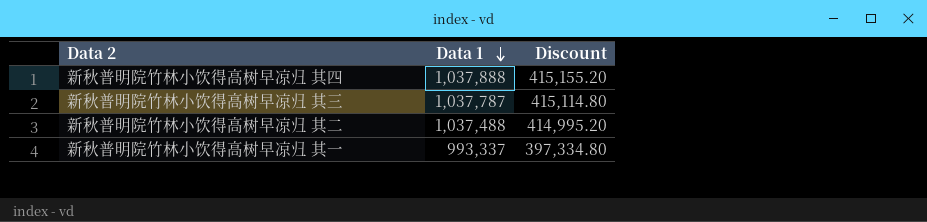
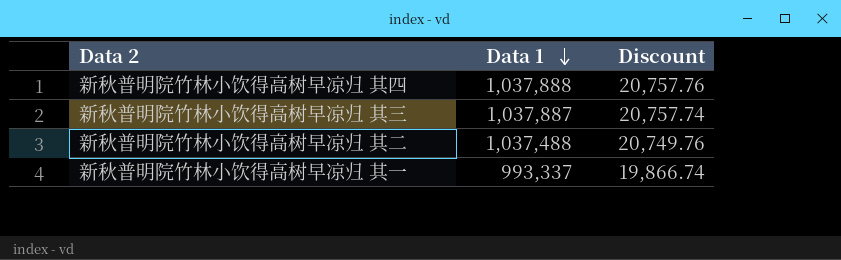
column Discount | formula: [Data 1] * 0.4 -> [Data 1] * 0.02
新秋普明院竹林小饮得高树早凉归 其三 | Data 1: 1,037,787 -> 1,037,887

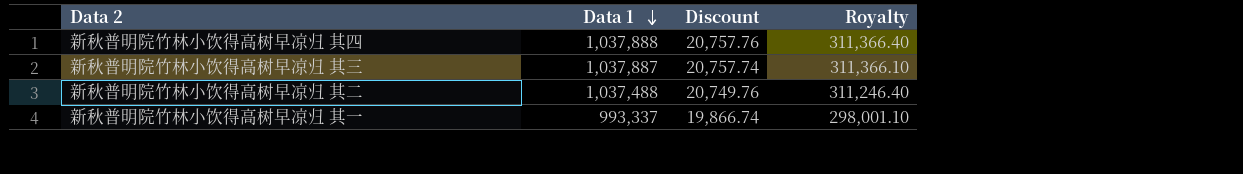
column Royalty | formula: none -> [Data 1] * 0.3

